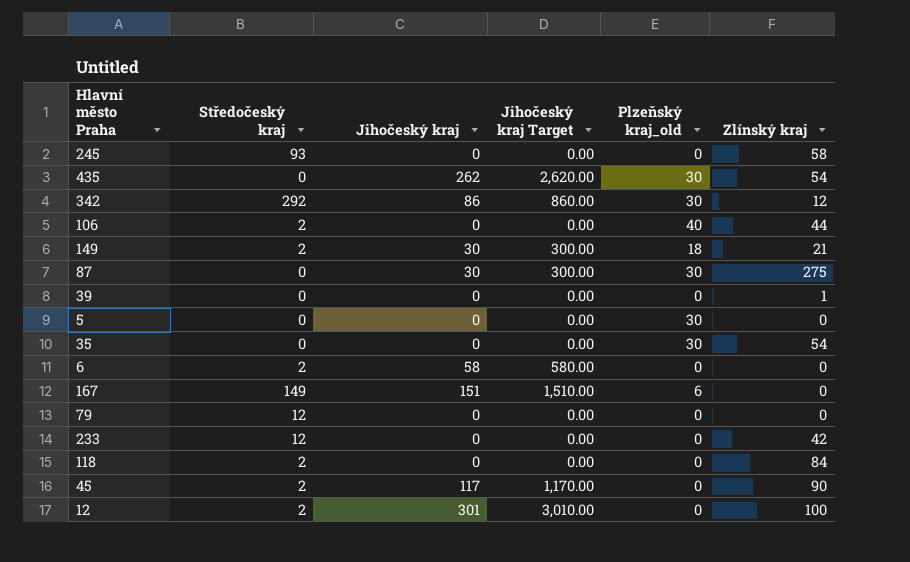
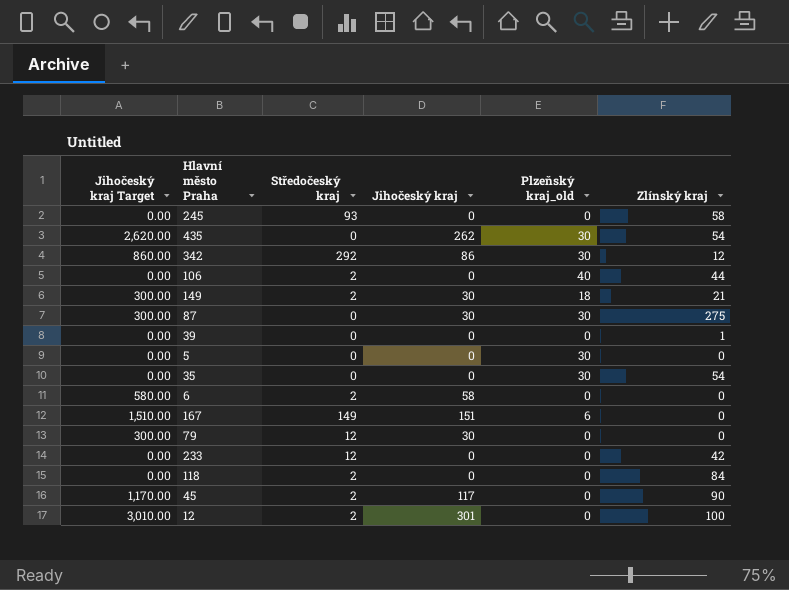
column Jihočeský kraj Target | position: 4 -> 1
79 | Jihočeský kraj Target: 0.00 -> 300.00
79 | Jihočeský kraj: 0 -> 30

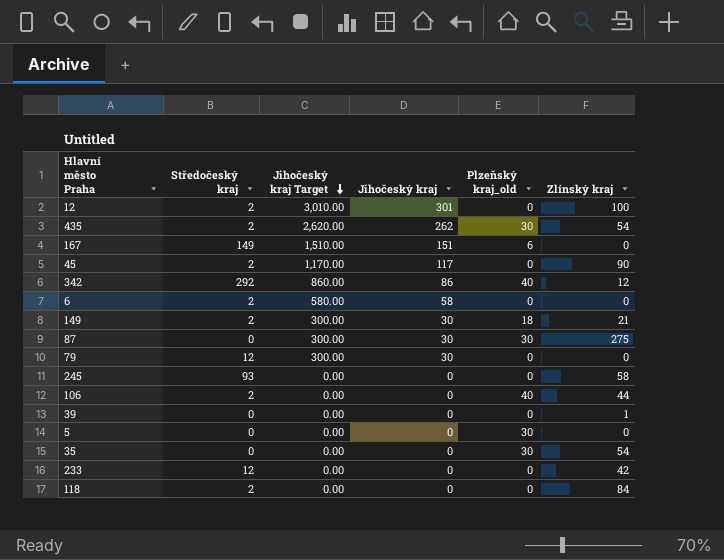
row order: none -> Jihočeský kraj Target descending
column Jihočeský kraj Target | position: 1 -> 3
435 | Středočeský kraj: 0 -> 2
342 | Plzeňský kraj_old: 30 -> 40

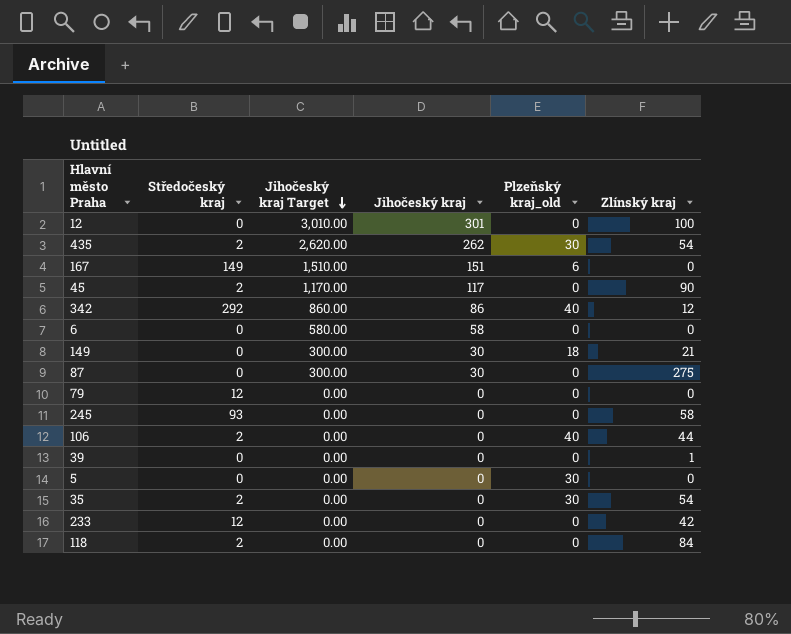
12 | Středočeský kraj: 2 -> 0
6 | Středočeský kraj: 2 -> 0
149 | Středočeský kraj: 2 -> 0
87 | Plzeňský kraj_old: 30 -> 0
79 | Jihočeský kraj Target: 300.00 -> 0.00
79 | Jihočeský kraj: 30 -> 0
35 | Středočeský kraj: 0 -> 2

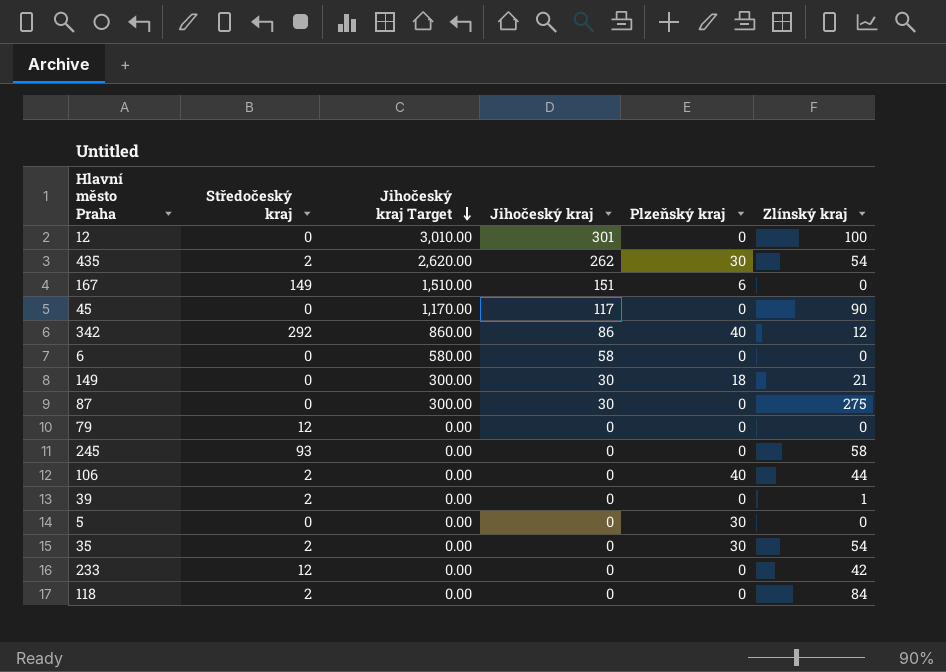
column name: Plzeňský kraj_old -> Plzeňský kraj
45 | Středočeský kraj: 2 -> 0
39 | Středočeský kraj: 0 -> 2

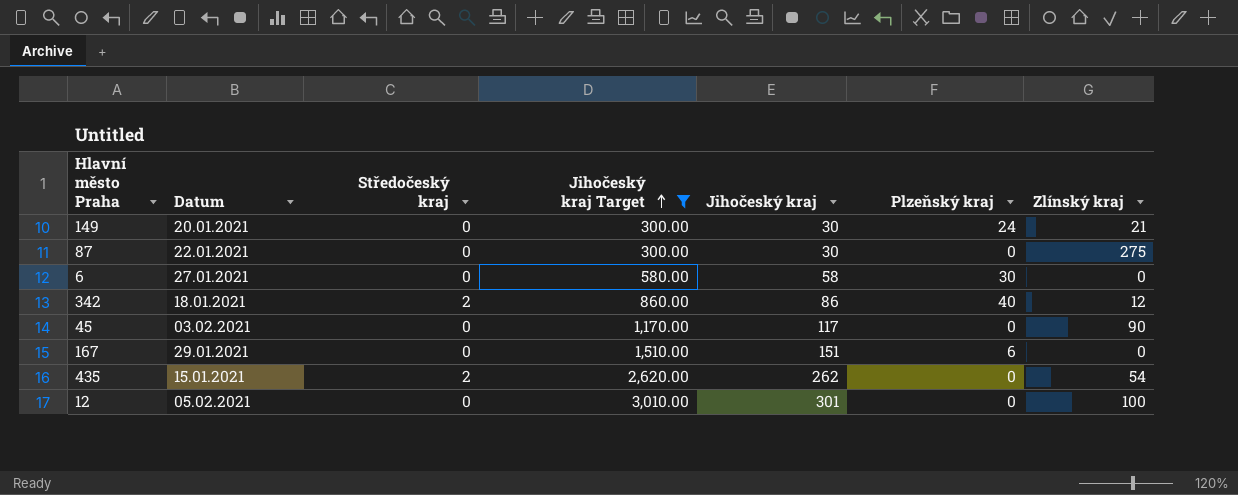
filter: none -> Jihočeský kraj Target != 0.00
row order: Jihočeský kraj Target descending -> Jihočeský kraj Target ascending
column Datum | position: none -> 2
149 | Plzeňský kraj: 18 -> 24
6 | Plzeňský kraj: 0 -> 30
342 | Středočeský kraj: 292 -> 2
167 | Středočeský kraj: 149 -> 0
435 | Plzeňský kraj: 30 -> 0

